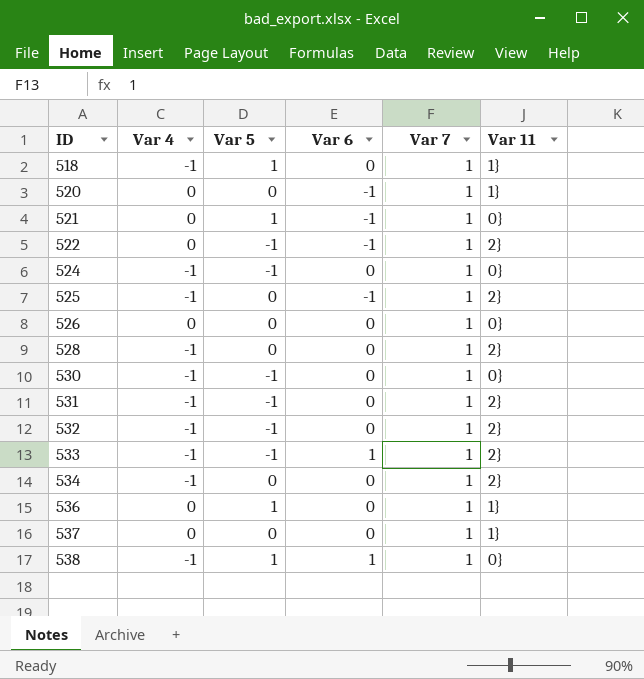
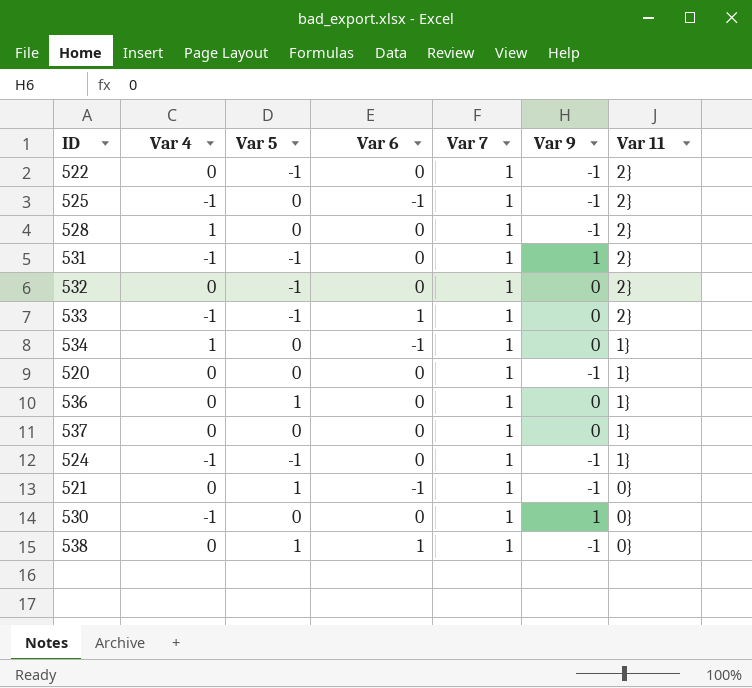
row order: ID ascending -> Var 11 descending
column Var 9 | position: none -> 6
row 518: -1 | 1 | 0 | 1 | 1} -> none
row 526: 0 | 0 | 0 | 1 | 0} -> none
522 | Var 6: -1 -> 0
528 | Var 4: -1 -> 1
532 | Var 4: -1 -> 0
534 | Var 4: -1 -> 1
534 | Var 6: 0 -> -1
534 | Var 11: 2} -> 1}
520 | Var 6: -1 -> 0
524 | Var 11: 0} -> 1}
530 | Var 5: -1 -> 0
538 | Var 4: -1 -> 0

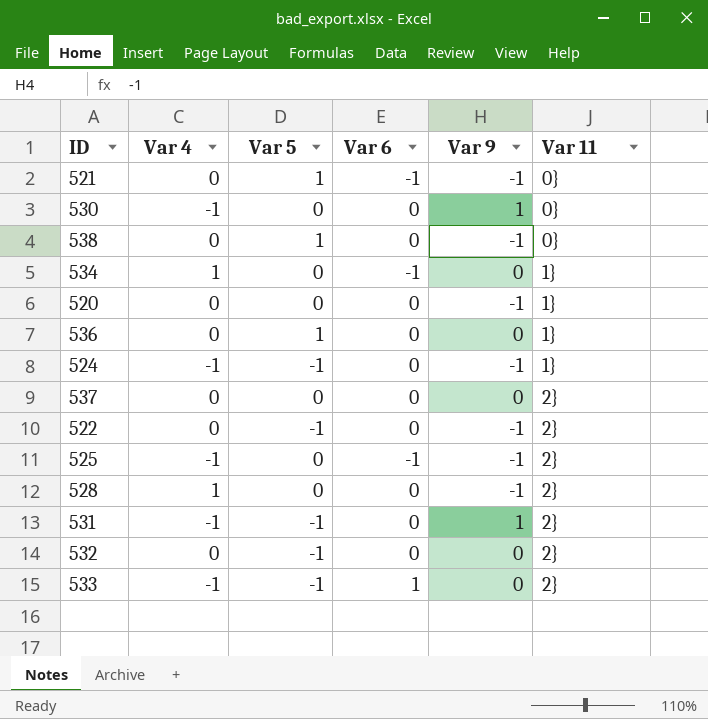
row order: Var 11 descending -> Var 11 ascending
column Var 7 | position: 5 -> none
538 | Var 6: 1 -> 0
537 | Var 11: 1} -> 2}

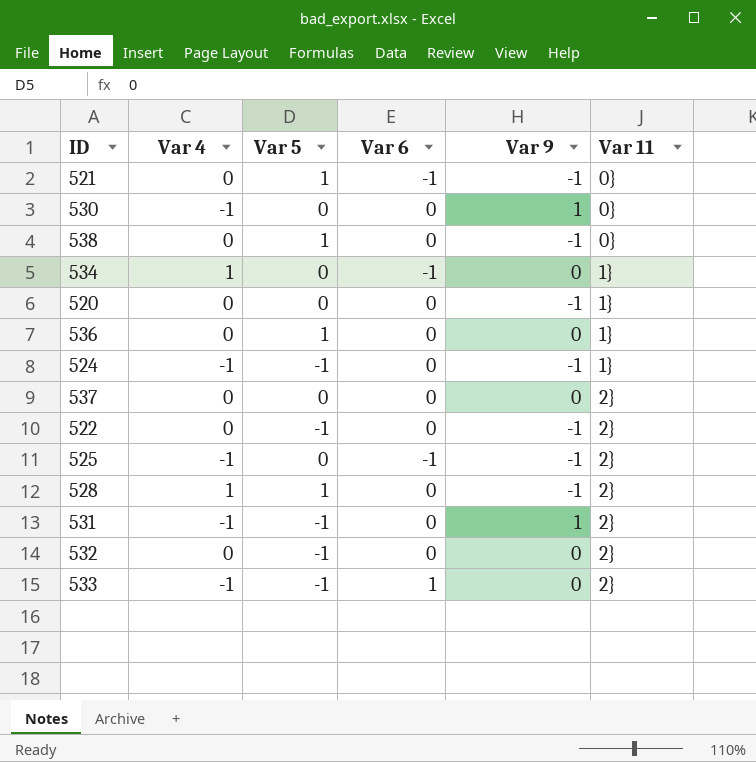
528 | Var 5: 0 -> 1

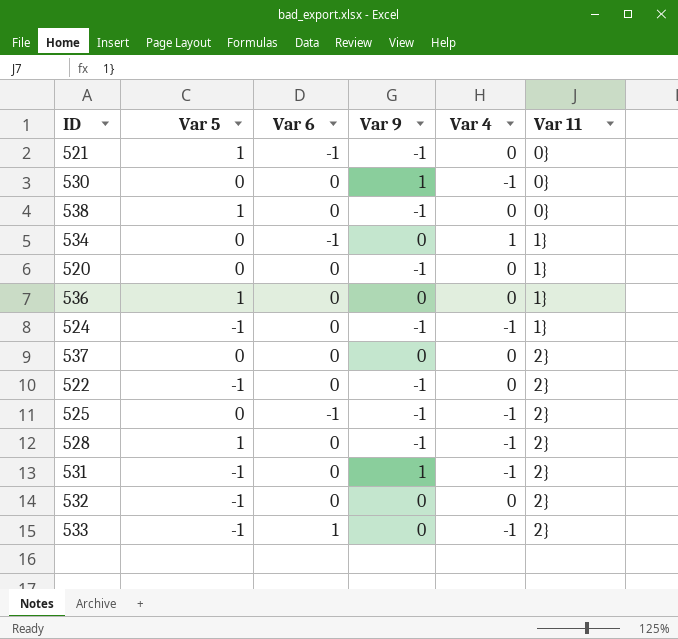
column Var 4 | position: 2 -> 5
528 | Var 4: 1 -> -1

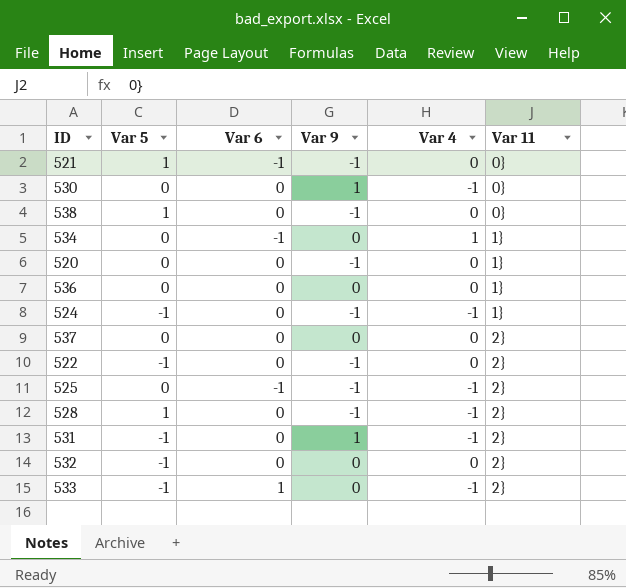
536 | Var 5: 1 -> 0

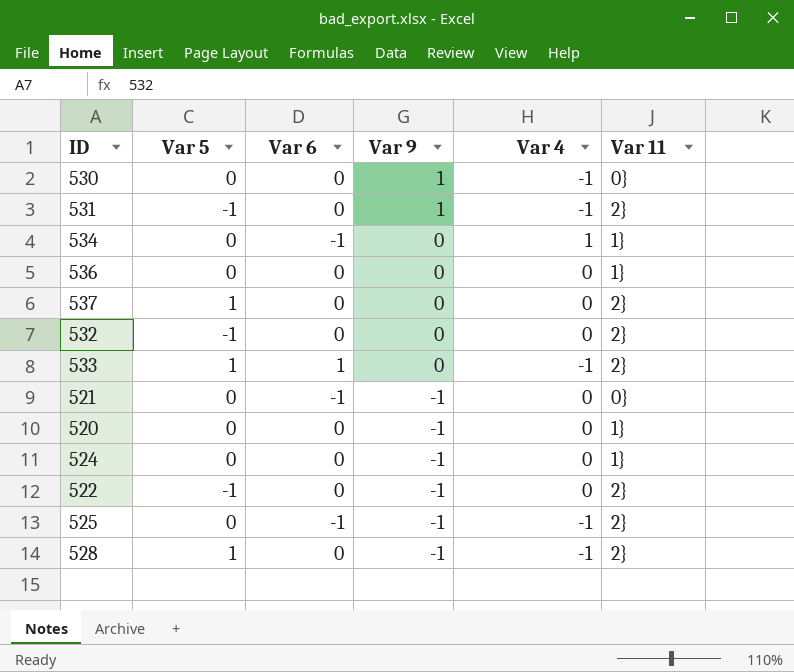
row order: Var 11 ascending -> Var 9 descending
row 538: 1 | 0 | -1 | 0 | 0} -> none
537 | Var 5: 0 -> 1
533 | Var 5: -1 -> 1
521 | Var 5: 1 -> 0
524 | Var 5: -1 -> 0
524 | Var 4: -1 -> 0

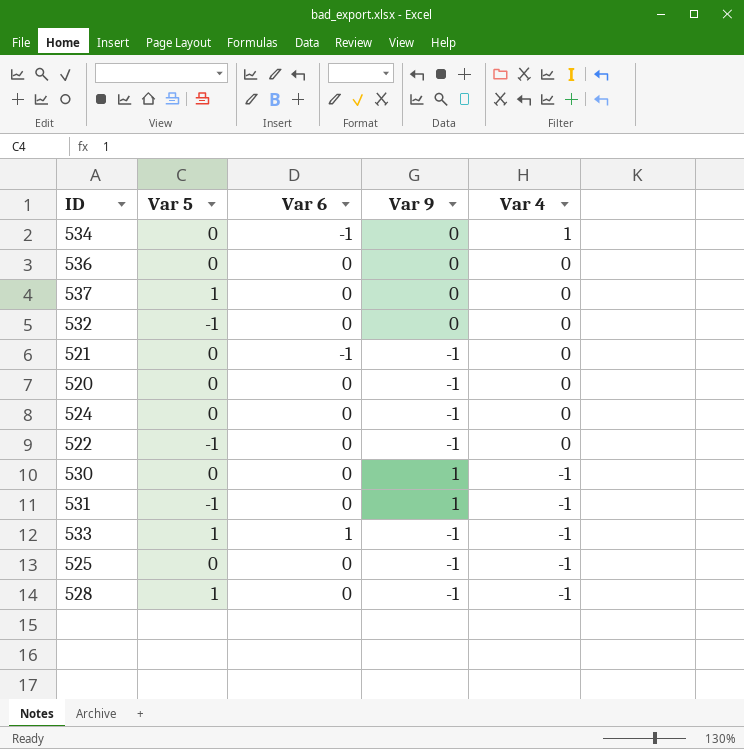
row order: Var 9 descending -> Var 4 descending
column Var 11 | position: 6 -> none
533 | Var 9: 0 -> -1
525 | Var 6: -1 -> 0

